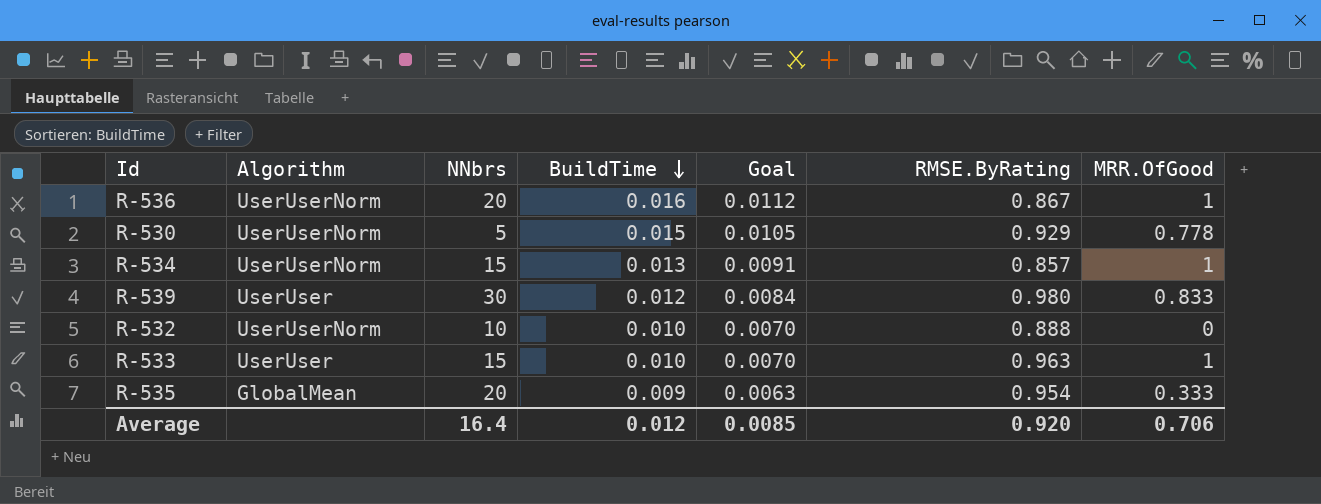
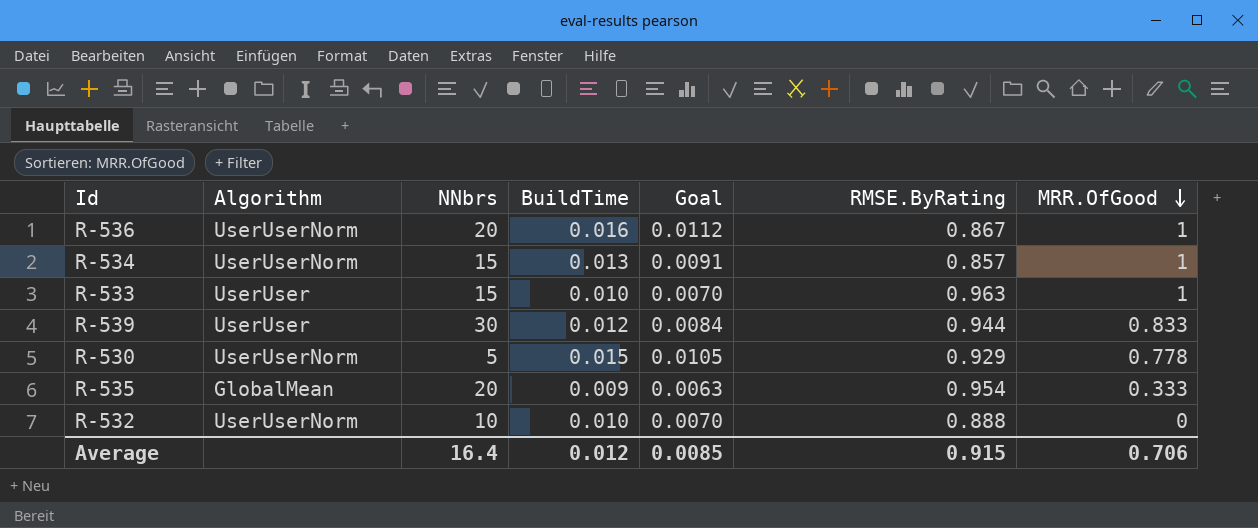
row order: BuildTime descending -> MRR.OfGood descending
R-539 | RMSE.ByRating: 0.980 -> 0.944
Average | RMSE.ByRating: 0.920 -> 0.915

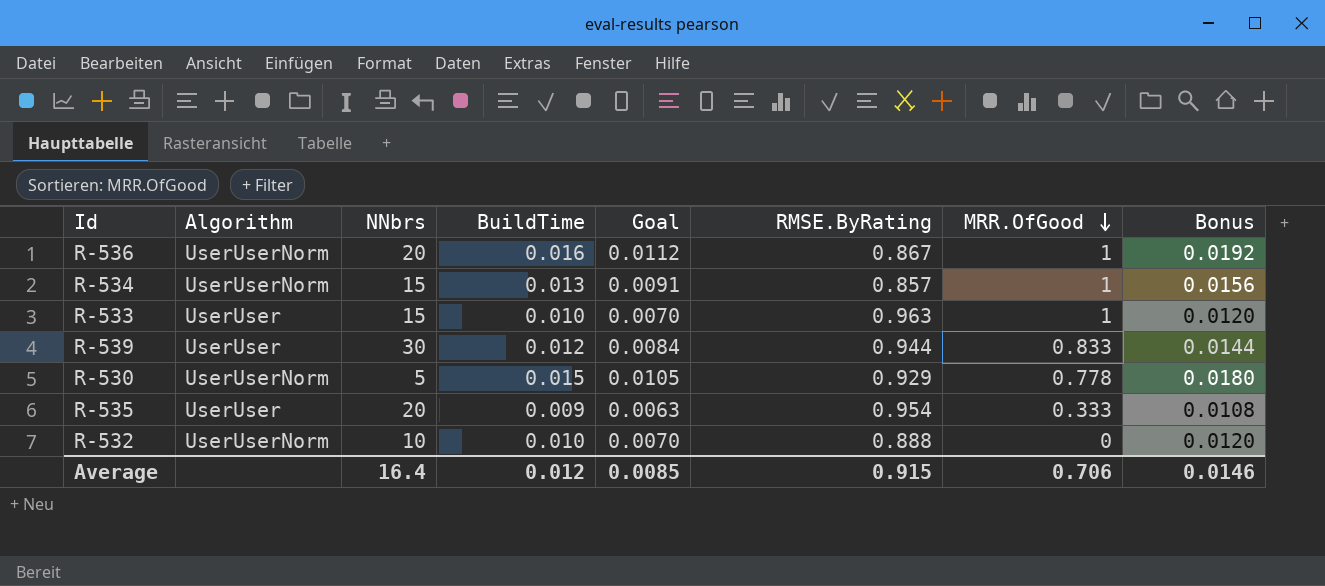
column Bonus | formula: none -> [BuildTime] * 1.2
R-535 | Algorithm: GlobalMean -> UserUser

